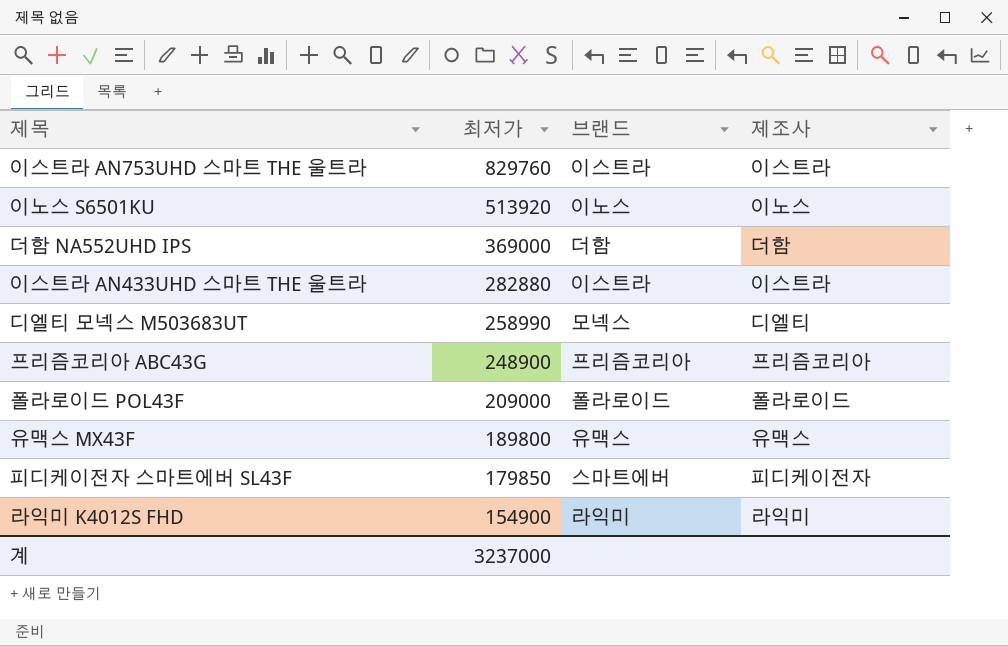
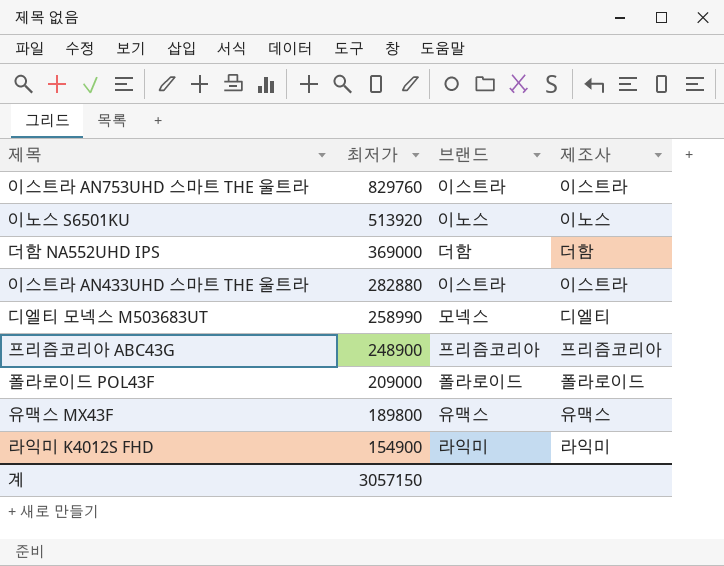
row 피디케이전자 스마트에버 SL43F: 179850 | 스마트에버 | 피디케이전자 -> none
계 | 최저가: 3237000 -> 3057150

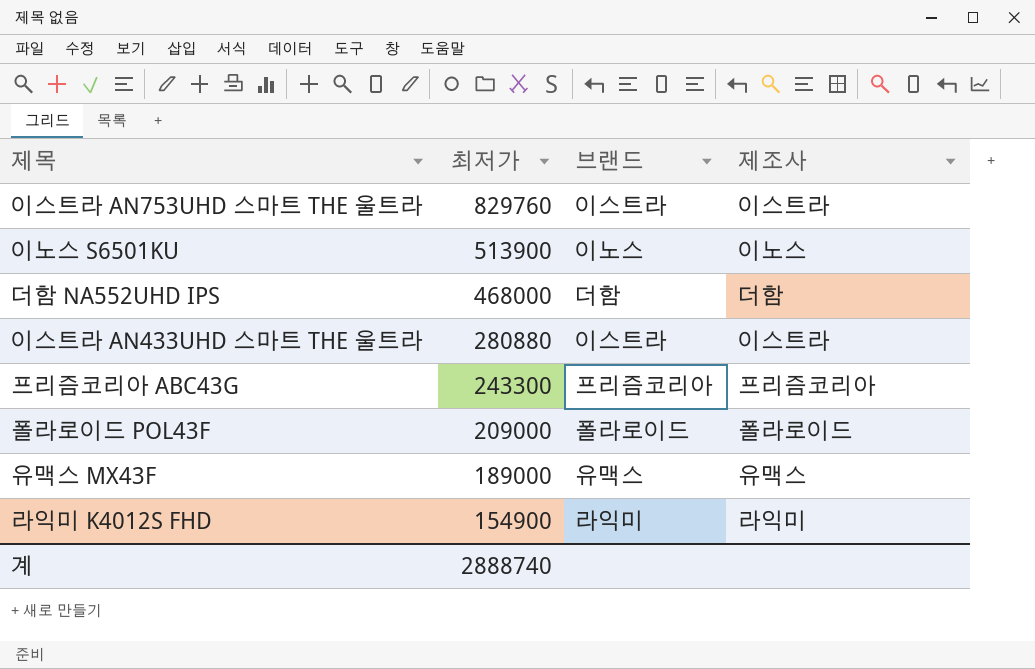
row 디엘티 모넥스 M503683UT: 258990 | 모넥스 | 디엘티 -> none
이노스 S6501KU | 최저가: 513920 -> 513900
더함 NA552UHD IPS | 최저가: 369000 -> 468000
이스트라 AN433UHD 스마트 THE 울트라 | 최저가: 282880 -> 280880
프리즘코리아 ABC43G | 최저가: 248900 -> 243300
유맥스 MX43F | 최저가: 189800 -> 189000
계 | 최저가: 3057150 -> 2888740

